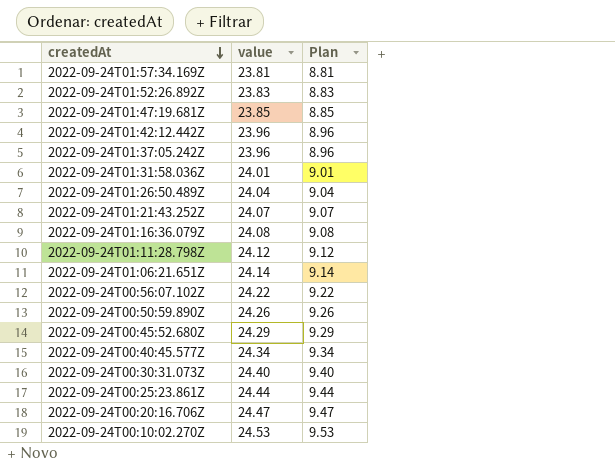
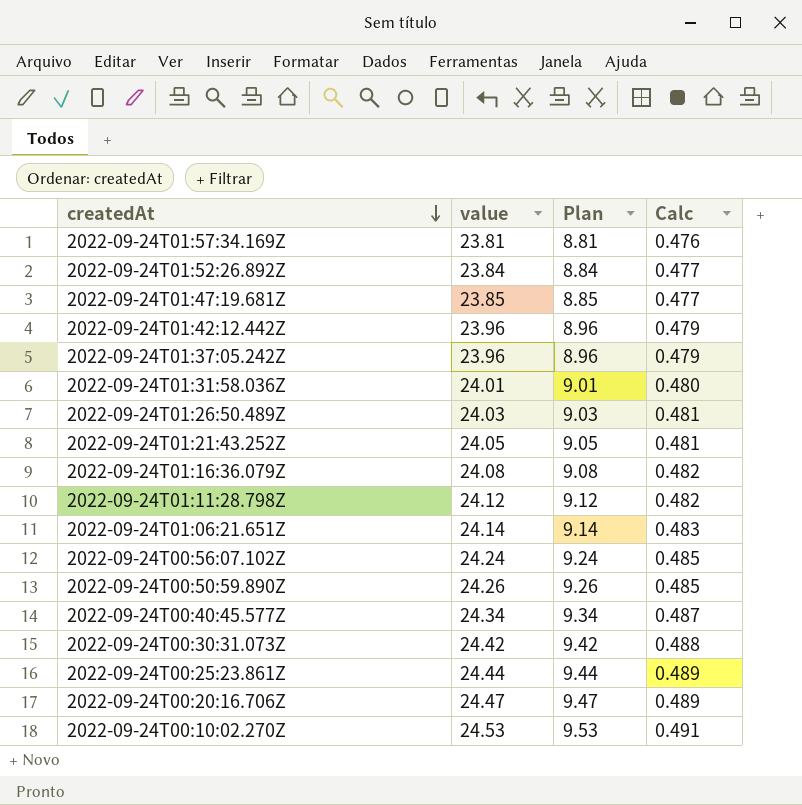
column Calc | formula: none -> [value] * 0.02
row 2022-09-24T00:45:52.680Z: 24.29 | 9.29 -> none
2022-09-24T01:52:26.892Z | value: 23.83 -> 23.84
2022-09-24T01:52:26.892Z | Plan: 8.83 -> 8.84
2022-09-24T01:26:50.489Z | value: 24.04 -> 24.03
2022-09-24T01:26:50.489Z | Plan: 9.04 -> 9.03
2022-09-24T01:21:43.252Z | value: 24.07 -> 24.05
2022-09-24T01:21:43.252Z | Plan: 9.07 -> 9.05
2022-09-24T00:56:07.102Z | value: 24.22 -> 24.24
2022-09-24T00:56:07.102Z | Plan: 9.22 -> 9.24
2022-09-24T00:30:31.073Z | value: 24.40 -> 24.42
2022-09-24T00:30:31.073Z | Plan: 9.40 -> 9.42

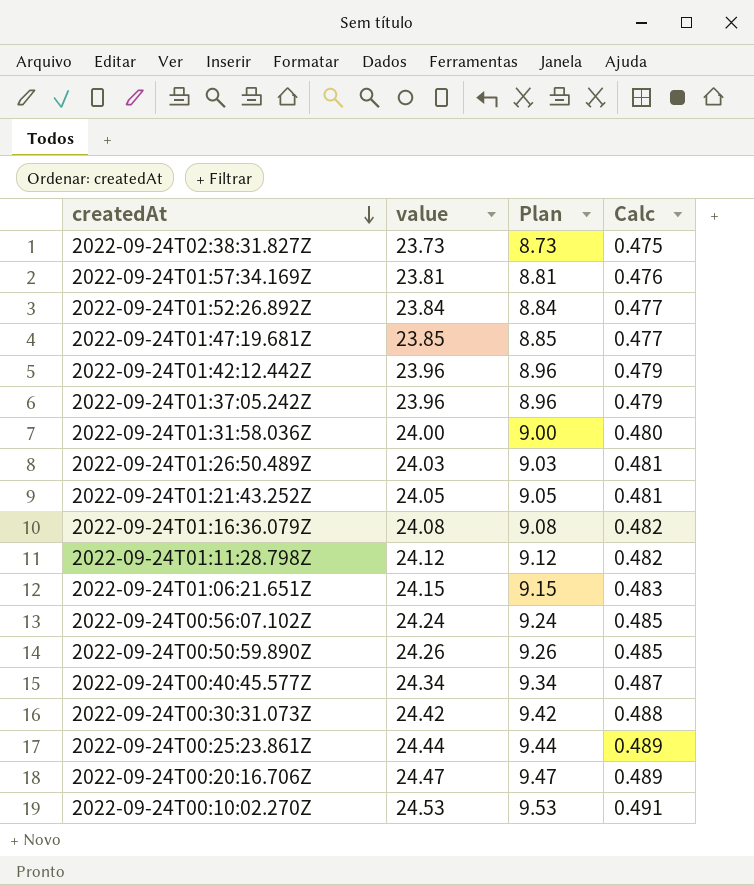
row 2022-09-24T02:38:31.827Z: none -> 23.73 | 8.73 | 0.475
2022-09-24T01:31:58.036Z | value: 24.01 -> 24.00
2022-09-24T01:31:58.036Z | Plan: 9.01 -> 9.00
2022-09-24T01:06:21.651Z | value: 24.14 -> 24.15
2022-09-24T01:06:21.651Z | Plan: 9.14 -> 9.15

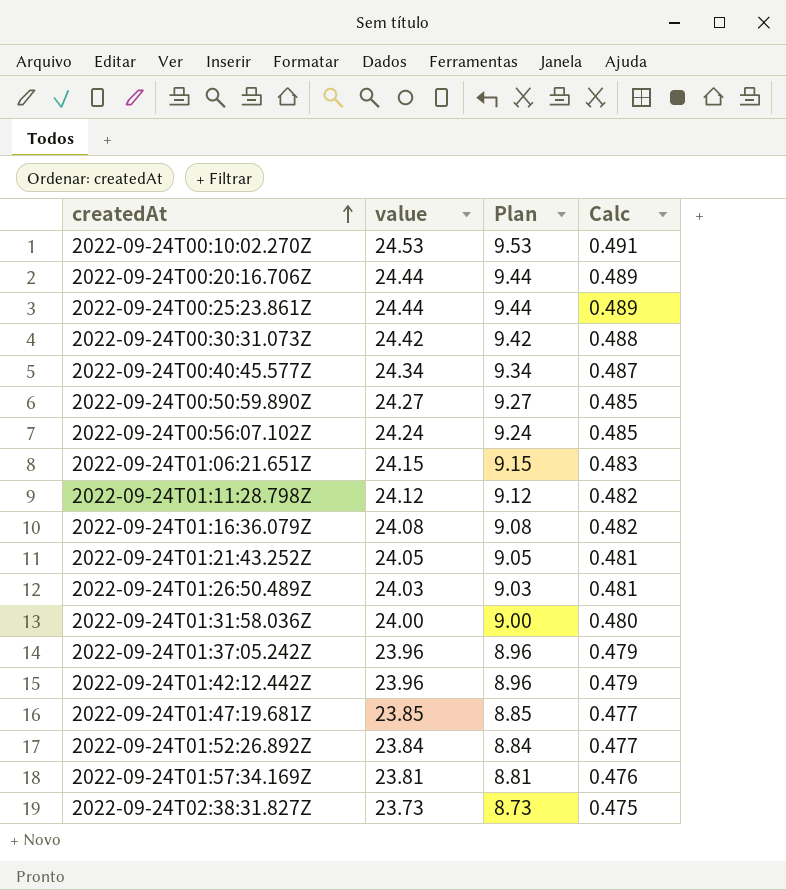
row order: createdAt descending -> createdAt ascending
2022-09-24T00:20:16.706Z | value: 24.47 -> 24.44
2022-09-24T00:20:16.706Z | Plan: 9.47 -> 9.44
2022-09-24T00:50:59.890Z | value: 24.26 -> 24.27
2022-09-24T00:50:59.890Z | Plan: 9.26 -> 9.27

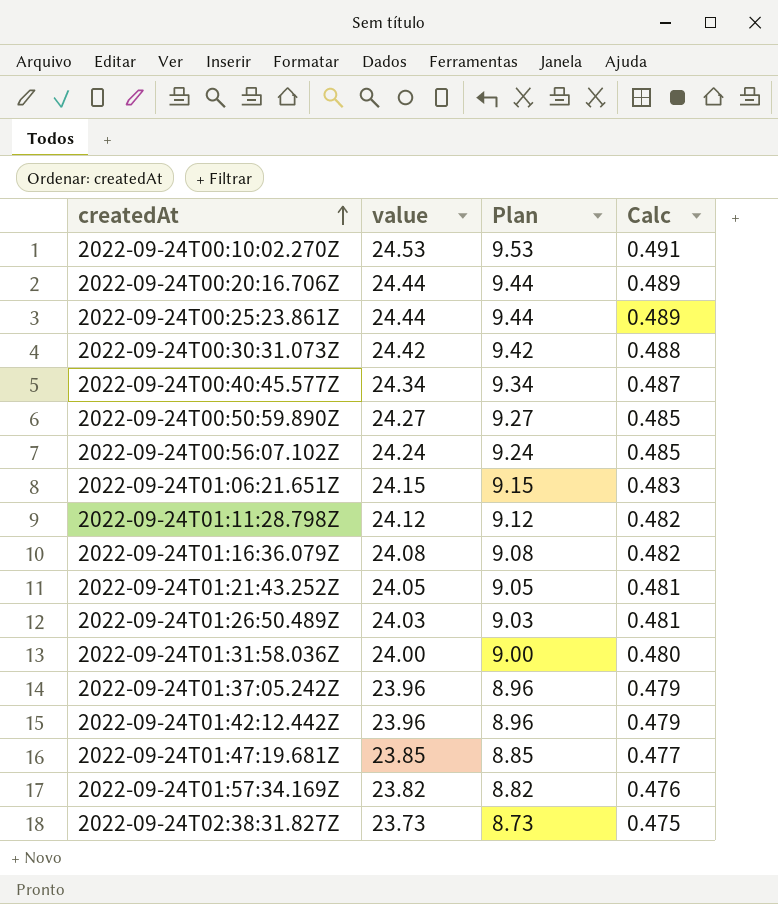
row 2022-09-24T01:52:26.892Z: 23.84 | 8.84 | 0.477 -> none
2022-09-24T01:57:34.169Z | value: 23.81 -> 23.82
2022-09-24T01:57:34.169Z | Plan: 8.81 -> 8.82

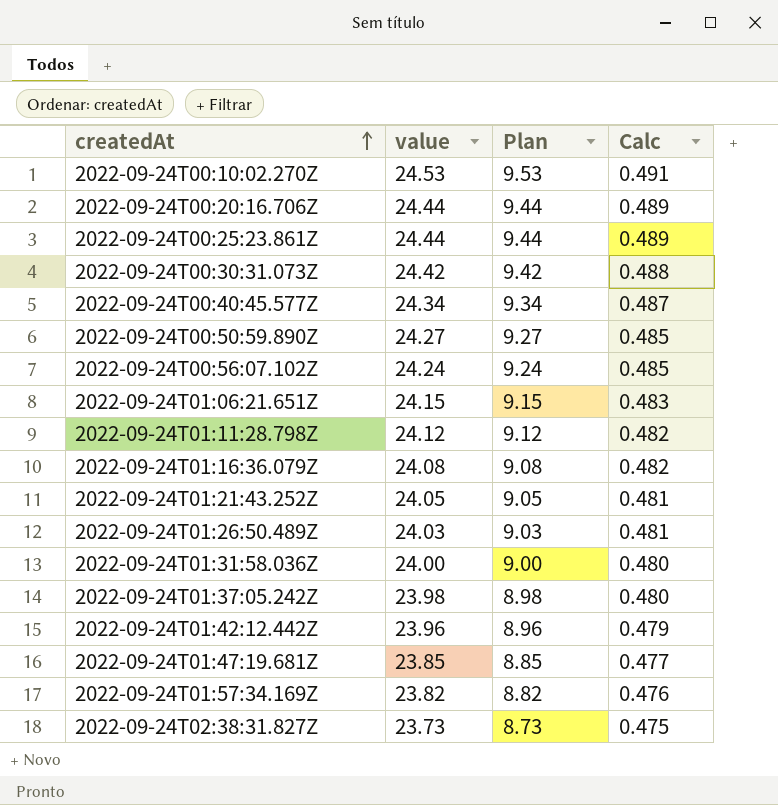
2022-09-24T01:37:05.242Z | value: 23.96 -> 23.98
2022-09-24T01:37:05.242Z | Plan: 8.96 -> 8.98
2022-09-24T01:37:05.242Z | Calc: 0.479 -> 0.480

